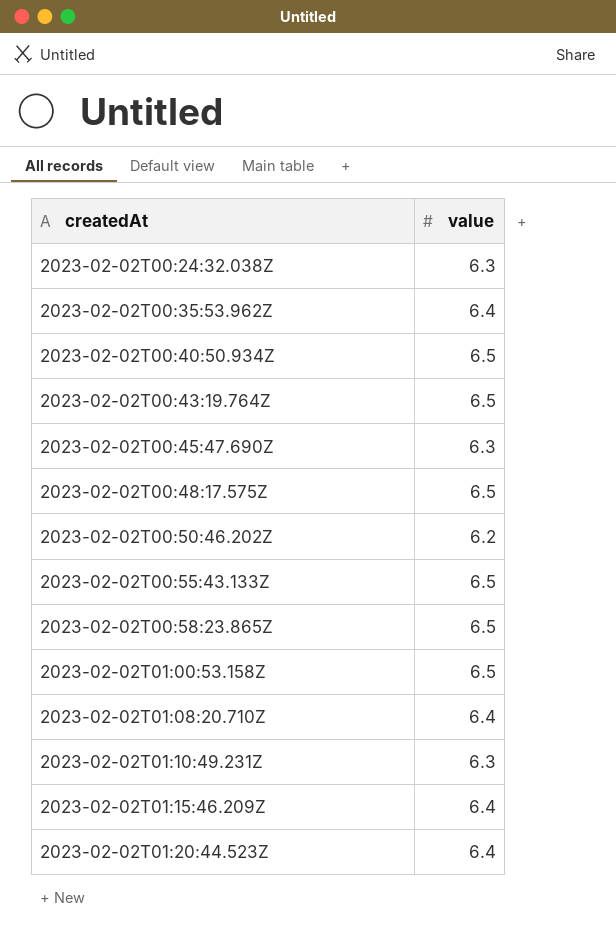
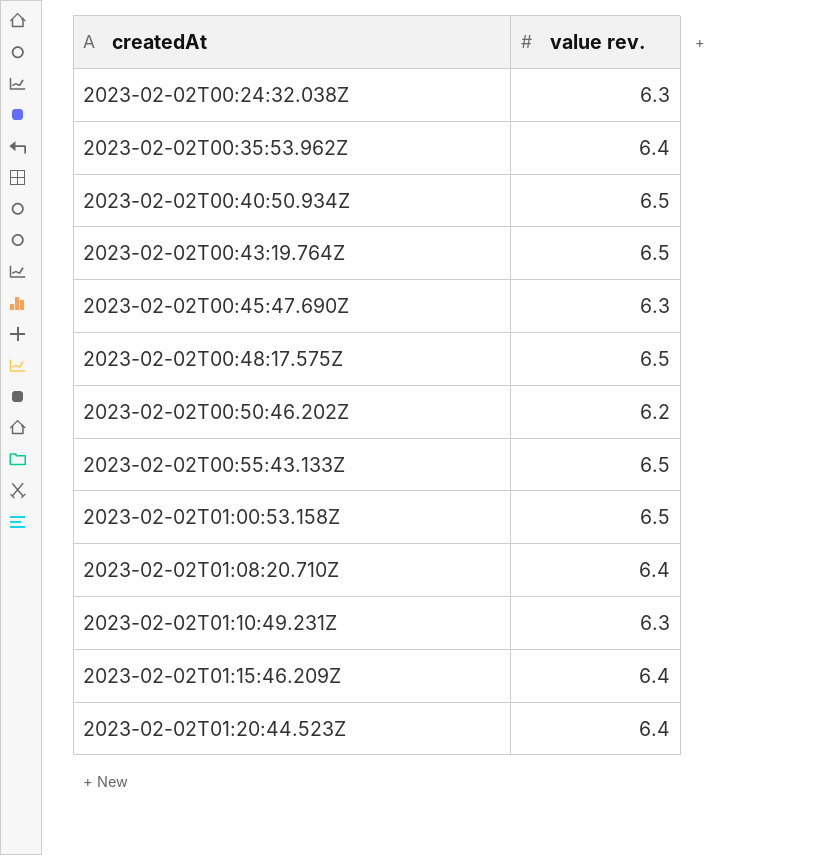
column name: value -> value rev.
row 2023-02-02T00:58:23.865Z: 6.5 -> none

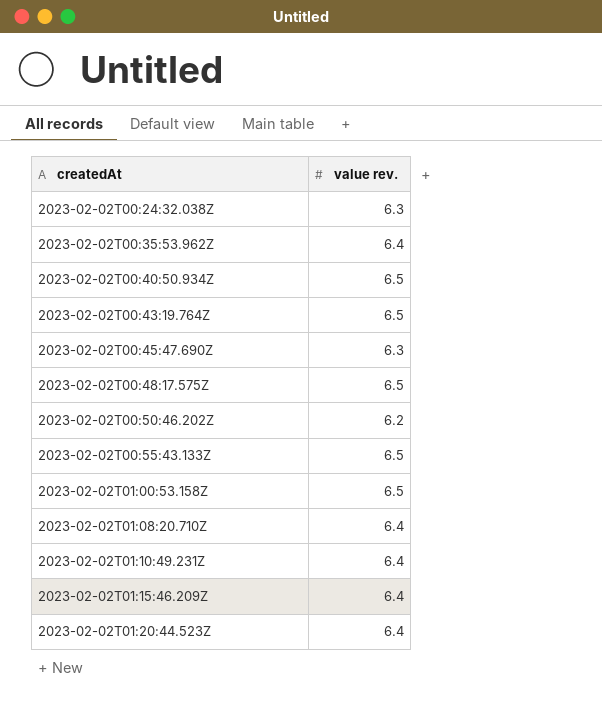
2023-02-02T01:10:49.231Z | value rev.: 6.3 -> 6.4

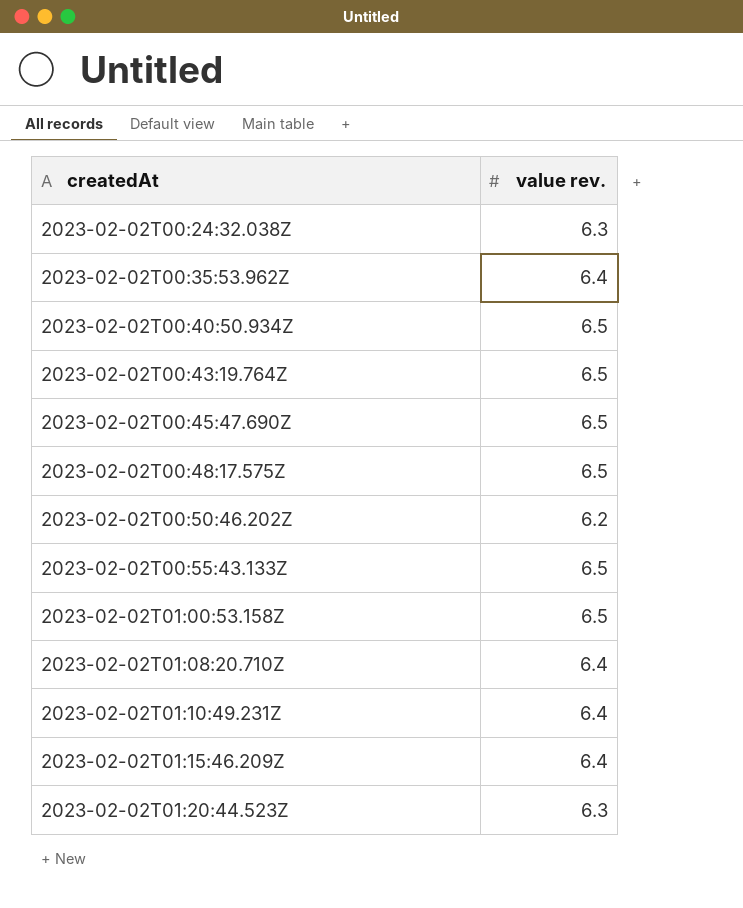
2023-02-02T00:45:47.690Z | value rev.: 6.3 -> 6.5
2023-02-02T01:20:44.523Z | value rev.: 6.4 -> 6.3

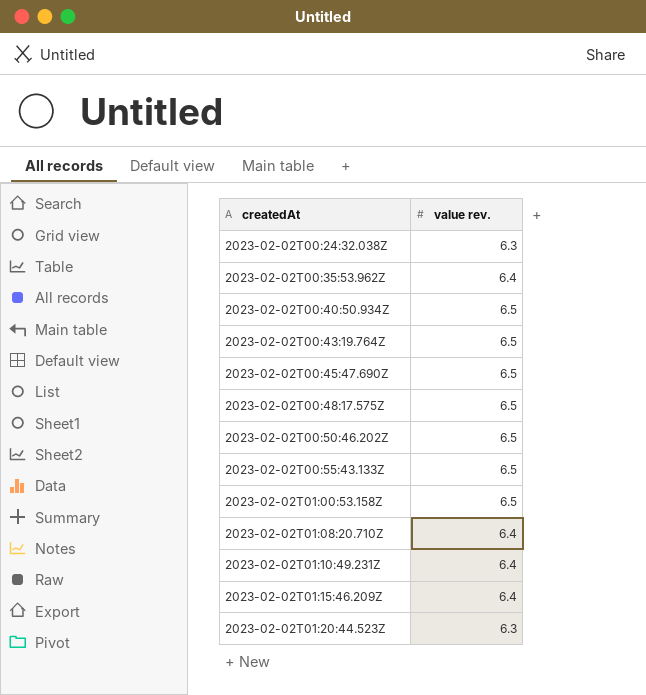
2023-02-02T00:50:46.202Z | value rev.: 6.2 -> 6.5

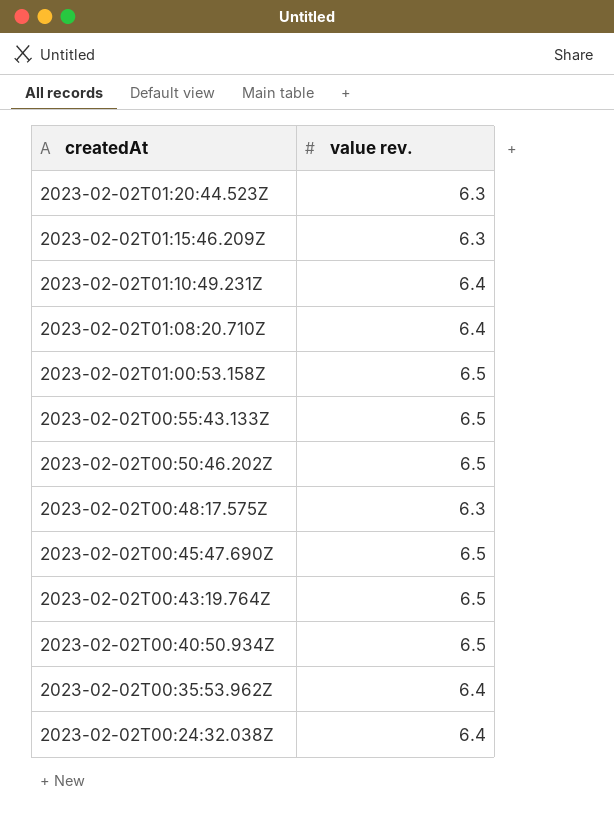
row order: createdAt ascending -> createdAt descending
2023-02-02T01:15:46.209Z | value rev.: 6.4 -> 6.3
2023-02-02T00:48:17.575Z | value rev.: 6.5 -> 6.3
2023-02-02T00:24:32.038Z | value rev.: 6.3 -> 6.4

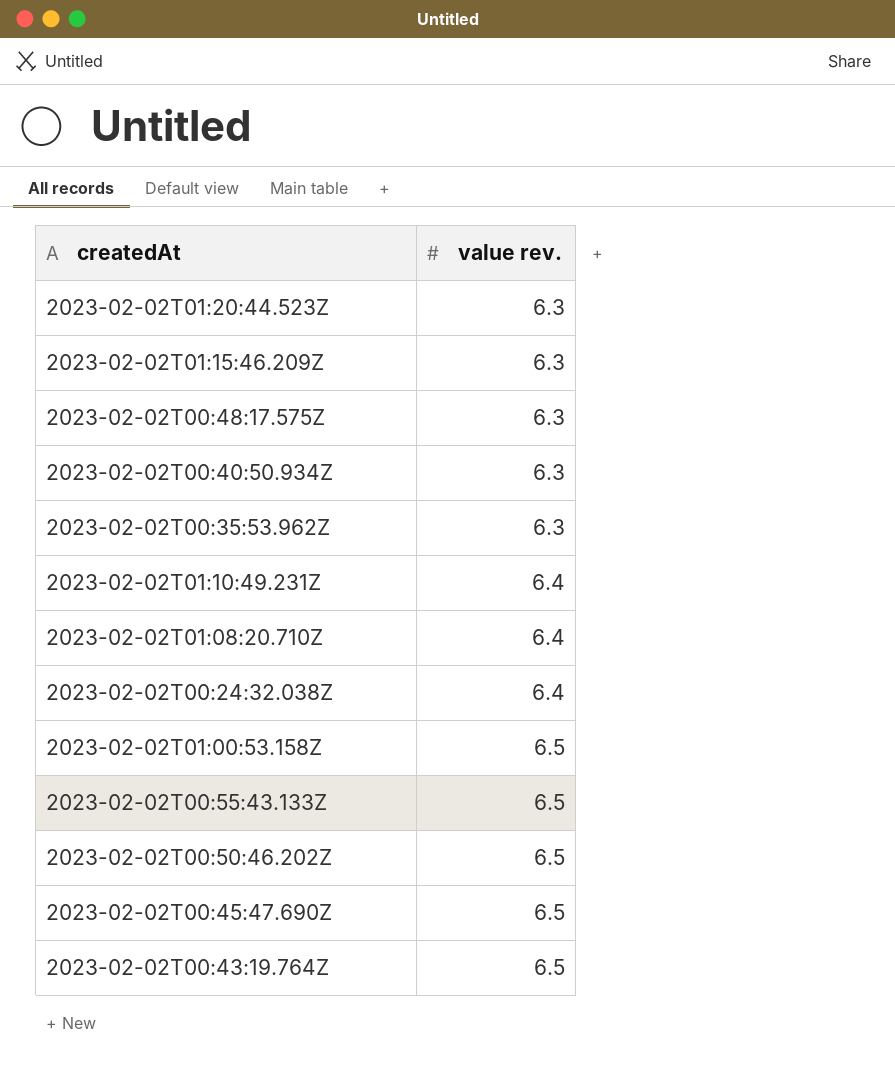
row order: createdAt descending -> value rev. ascending
2023-02-02T00:40:50.934Z | value rev.: 6.5 -> 6.3
2023-02-02T00:35:53.962Z | value rev.: 6.4 -> 6.3

